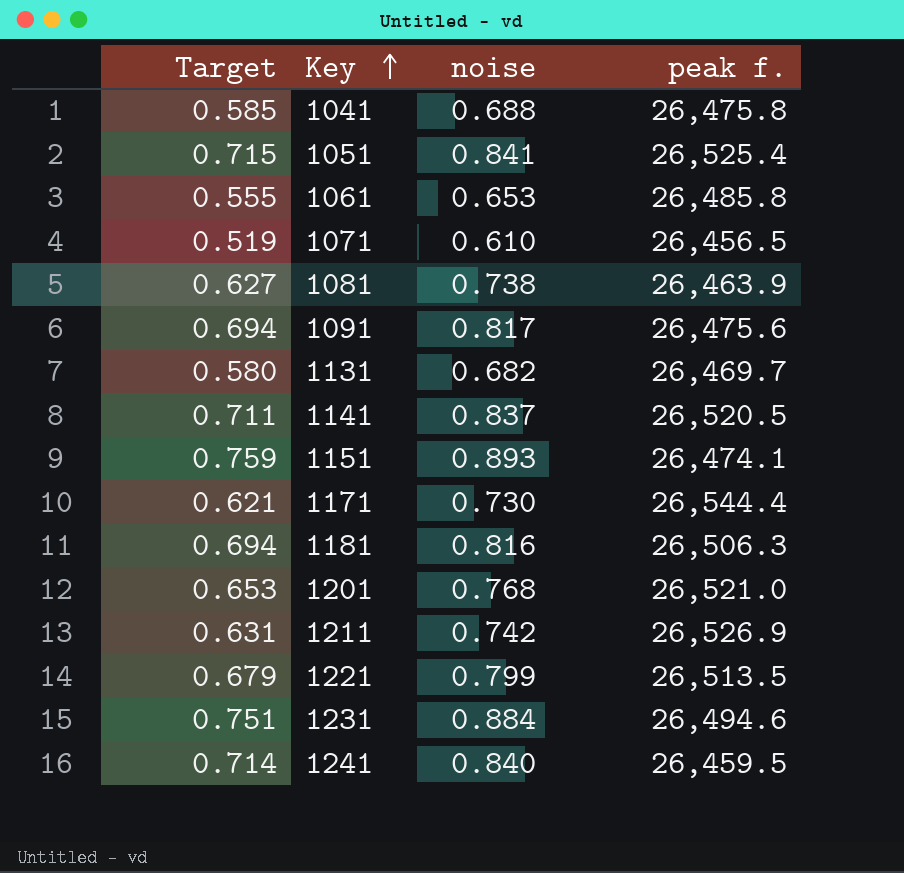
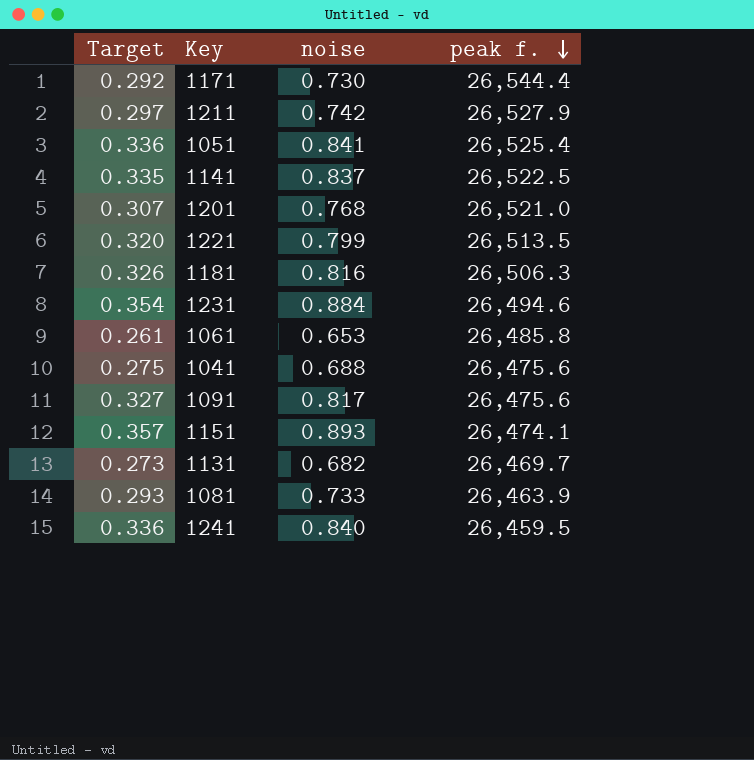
row order: Key ascending -> peak f. descending
column Target | formula: [noise] * 0.85 -> [noise] * 0.4
row 1071: 0.519 | 0.610 | 26,456.5 -> none
1211 | peak f.: 26,526.9 -> 26,527.9
1141 | peak f.: 26,520.5 -> 26,522.5
1041 | peak f.: 26,475.8 -> 26,475.6
1081 | noise: 0.738 -> 0.733

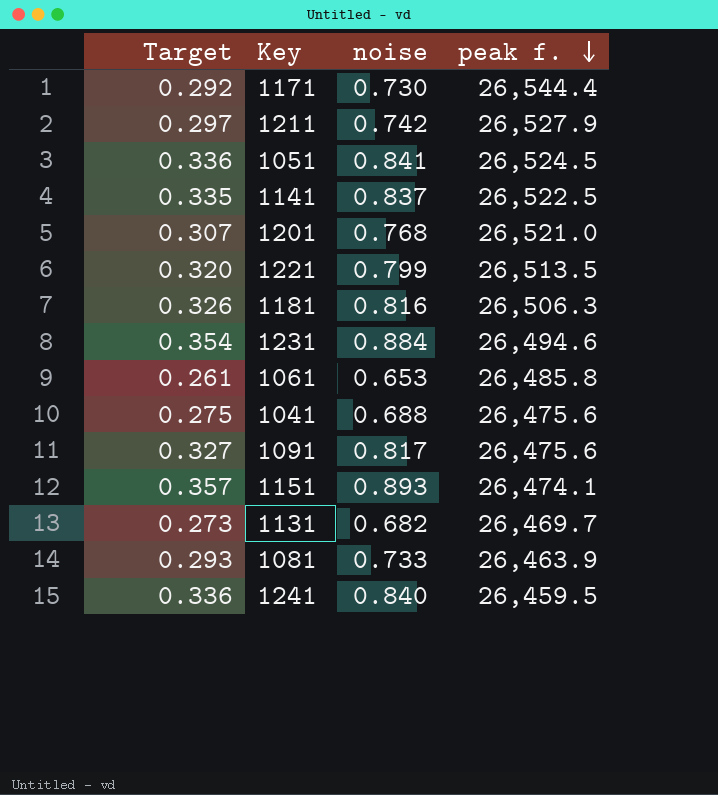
1051 | peak f.: 26,525.4 -> 26,524.5

